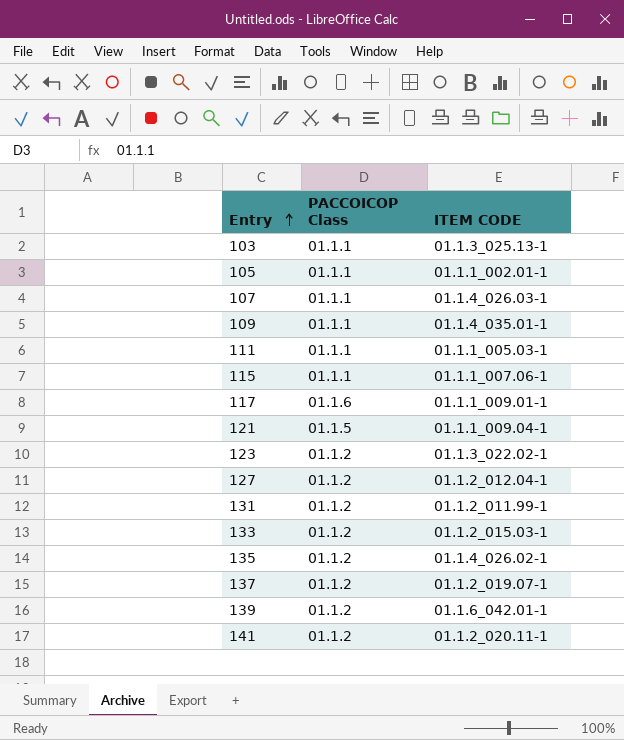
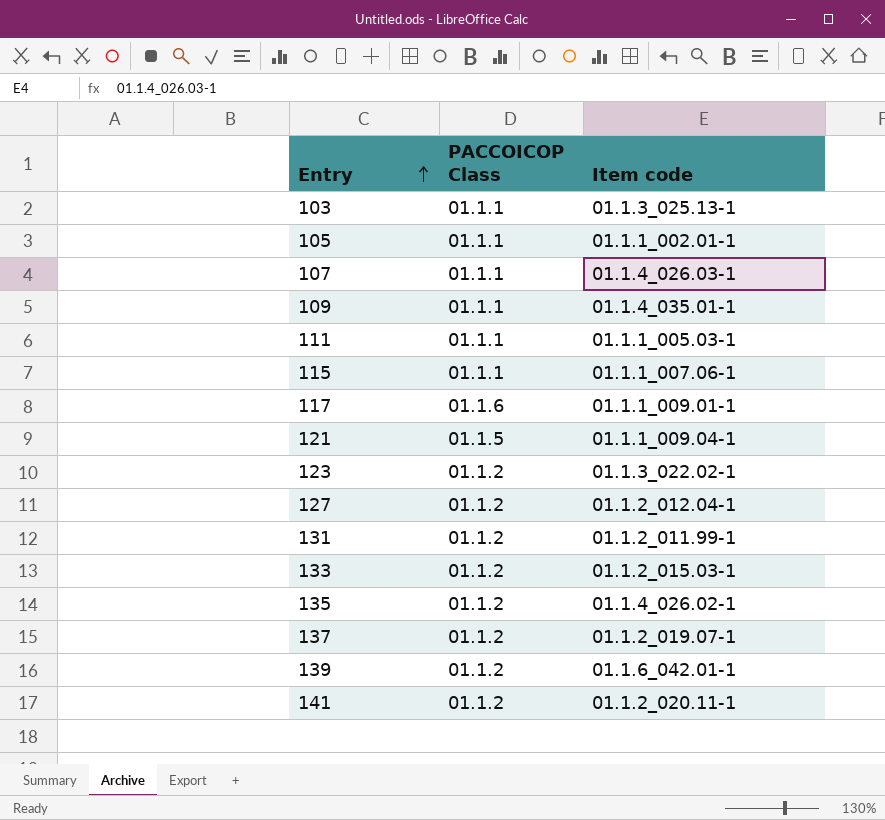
column name: ITEM CODE -> Item code

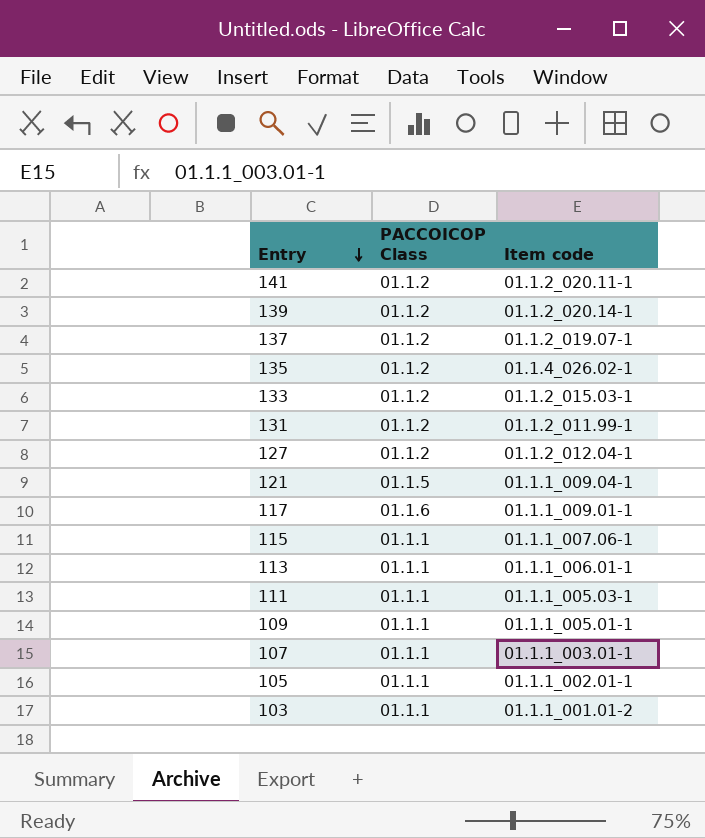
row order: Entry ascending -> Entry descending
row 123: 01.1.2 | 01.1.3_022.02-1 -> none
139 | Item code: 01.1.6_042.01-1 -> 01.1.2_020.14-1
row 113: none -> 01.1.1 | 01.1.1_006.01-1
109 | Item code: 01.1.4_035.01-1 -> 01.1.1_005.01-1
107 | Item code: 01.1.4_026.03-1 -> 01.1.1_003.01-1
103 | Item code: 01.1.3_025.13-1 -> 01.1.1_001.01-2

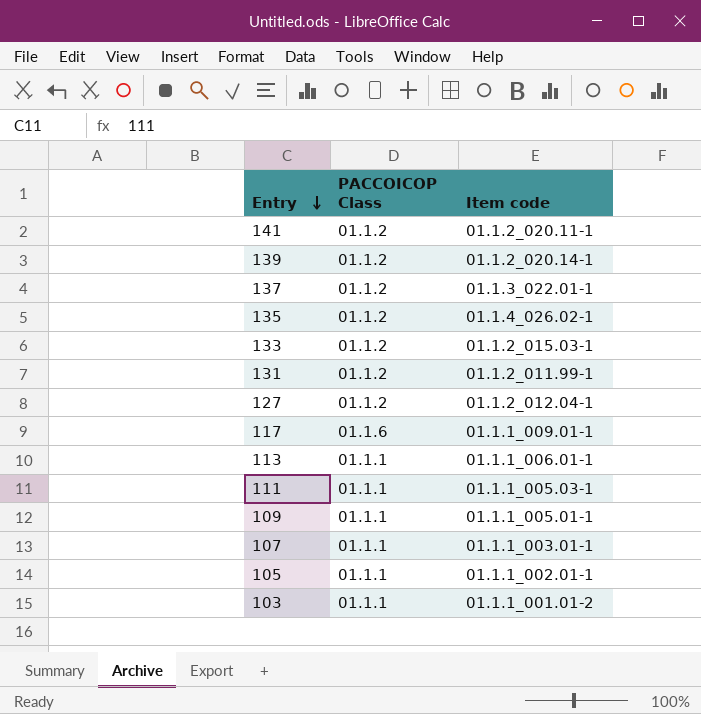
row 121: 01.1.5 | 01.1.1_009.04-1 -> none
row 115: 01.1.1 | 01.1.1_007.06-1 -> none
137 | Item code: 01.1.2_019.07-1 -> 01.1.3_022.01-1

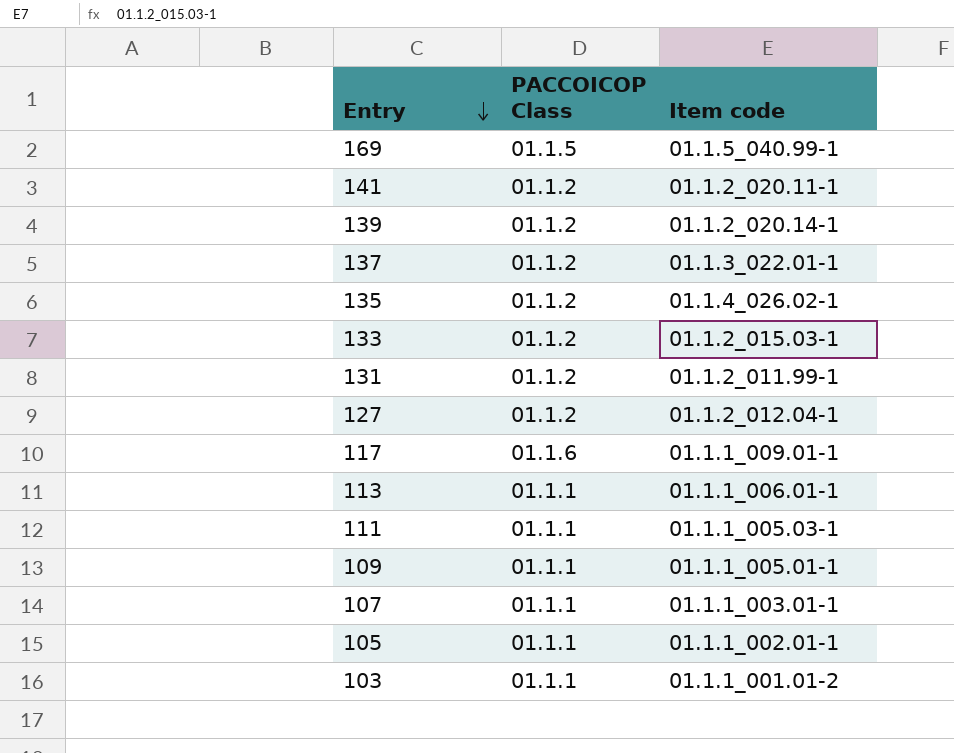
row 169: none -> 01.1.5 | 01.1.5_040.99-1

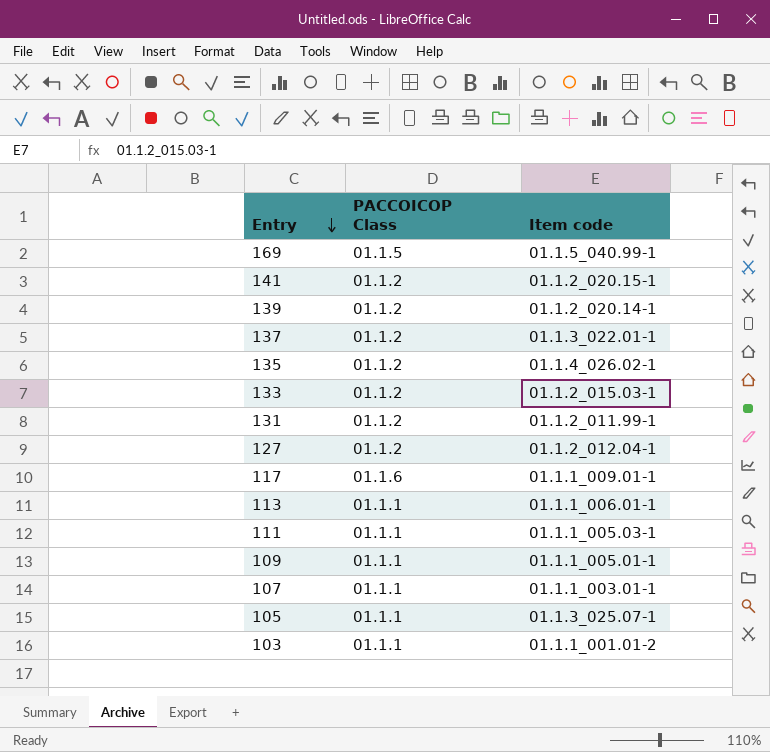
141 | Item code: 01.1.2_020.11-1 -> 01.1.2_020.15-1
105 | Item code: 01.1.1_002.01-1 -> 01.1.3_025.07-1

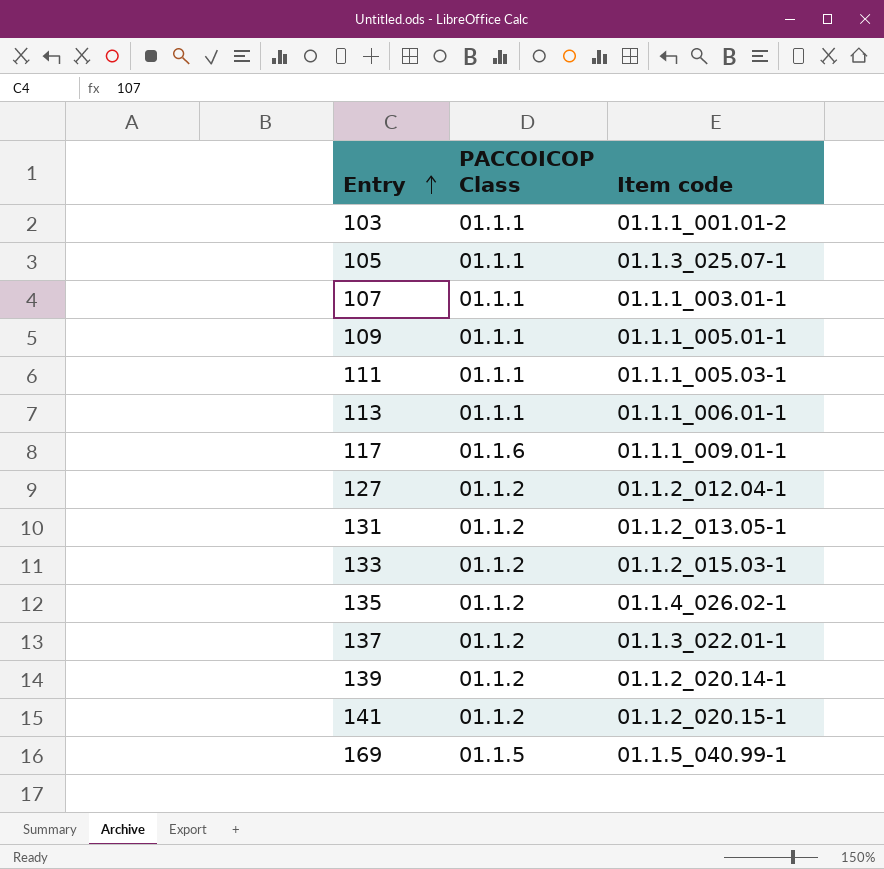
row order: Entry descending -> Entry ascending
131 | Item code: 01.1.2_011.99-1 -> 01.1.2_013.05-1

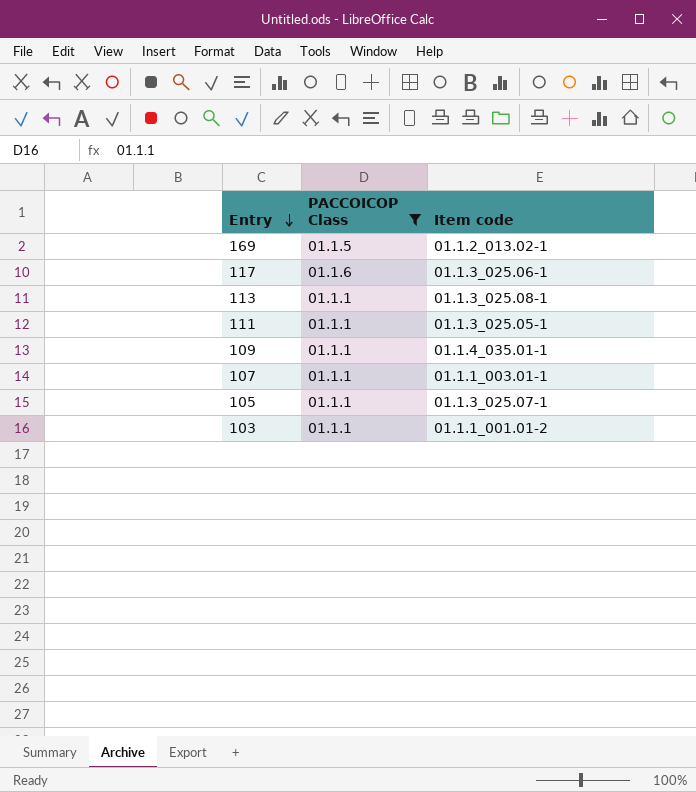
filter: none -> PACCOICOP Class != 01.1.2
row order: Entry ascending -> Entry descending
169 | Item code: 01.1.5_040.99-1 -> 01.1.2_013.02-1
117 | Item code: 01.1.1_009.01-1 -> 01.1.3_025.06-1
113 | Item code: 01.1.1_006.01-1 -> 01.1.3_025.08-1
111 | Item code: 01.1.1_005.03-1 -> 01.1.3_025.05-1
109 | Item code: 01.1.1_005.01-1 -> 01.1.4_035.01-1

